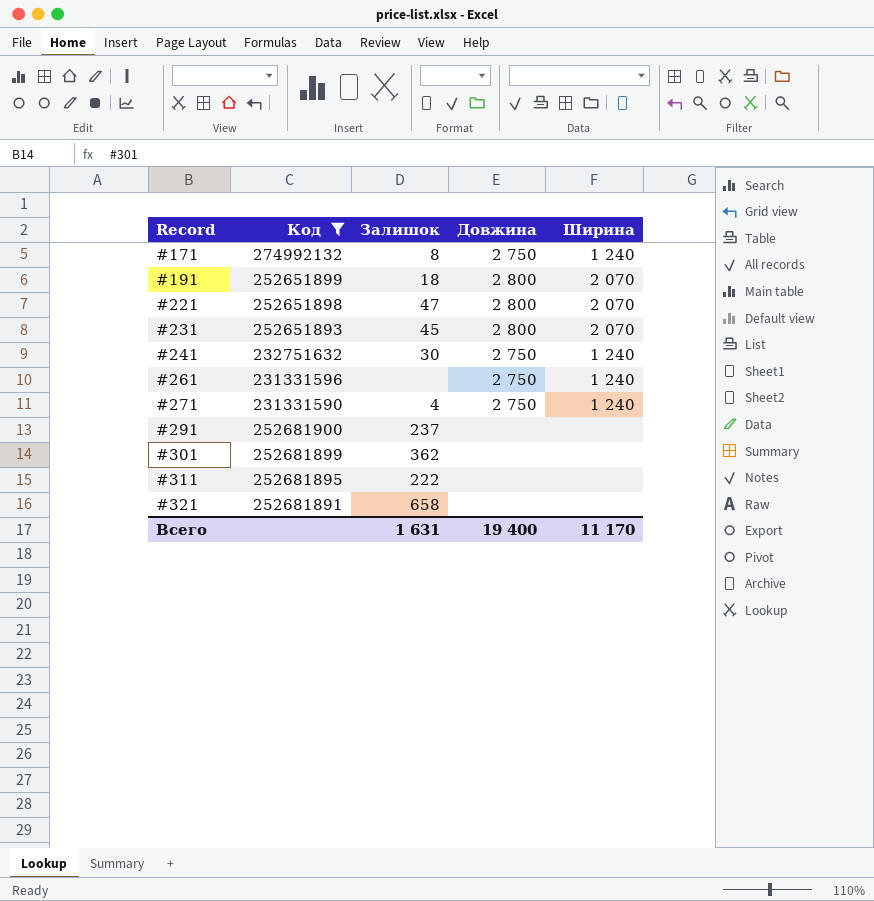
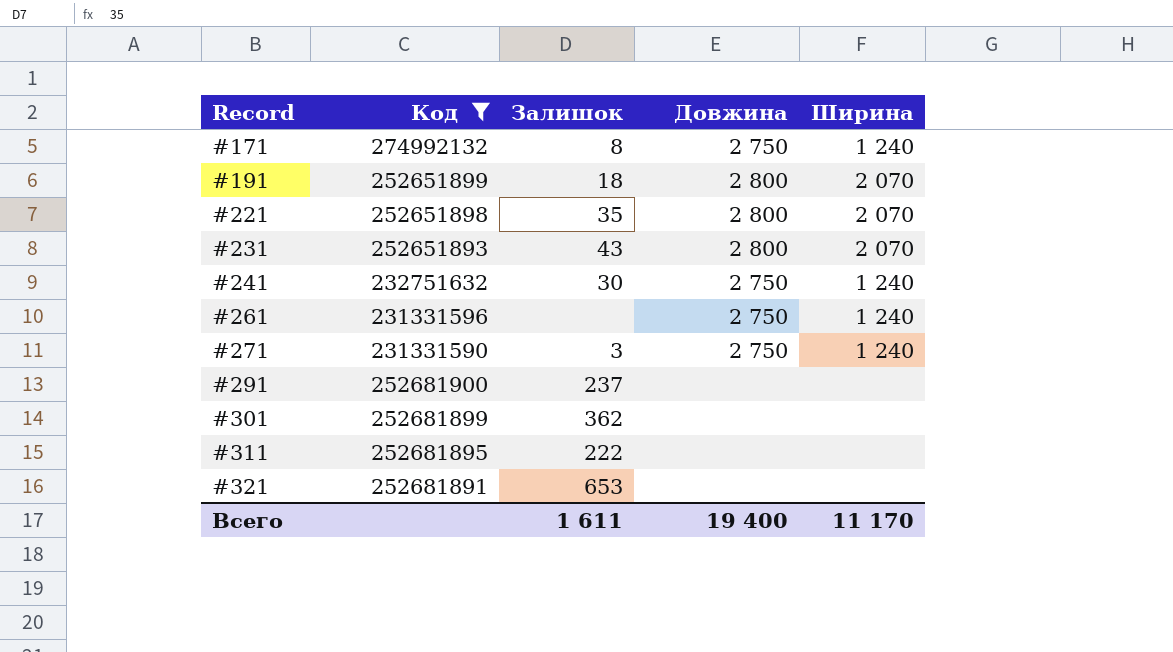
#221 | Залишок: 47 -> 35
#231 | Залишок: 45 -> 43
#271 | Залишок: 4 -> 3
#321 | Залишок: 658 -> 653
Всего | Залишок: 1 631 -> 1 611

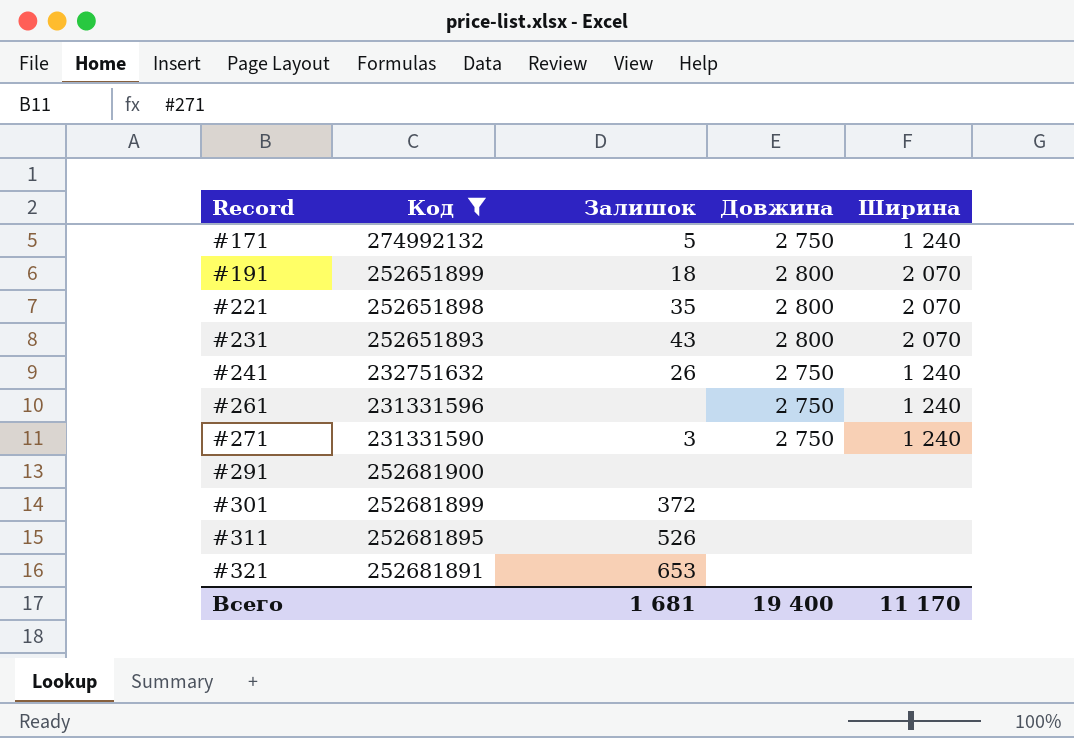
#171 | Залишок: 8 -> 5
#241 | Залишок: 30 -> 26
#291 | Залишок: 237 -> none
#301 | Залишок: 362 -> 372
#311 | Залишок: 222 -> 526
Всего | Залишок: 1 611 -> 1 681

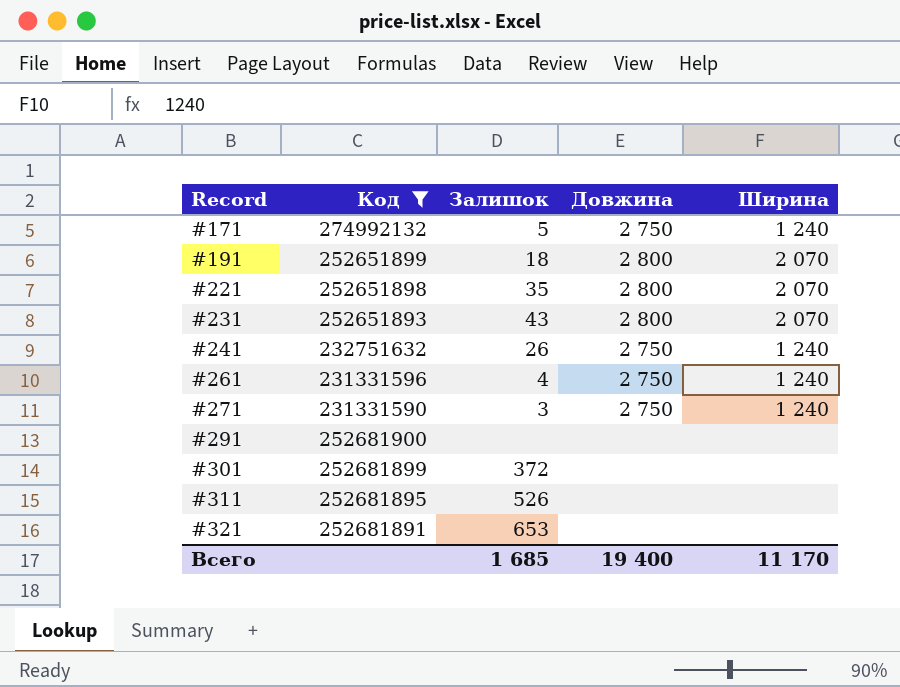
#261 | Залишок: none -> 4
Всего | Залишок: 1 681 -> 1 685

